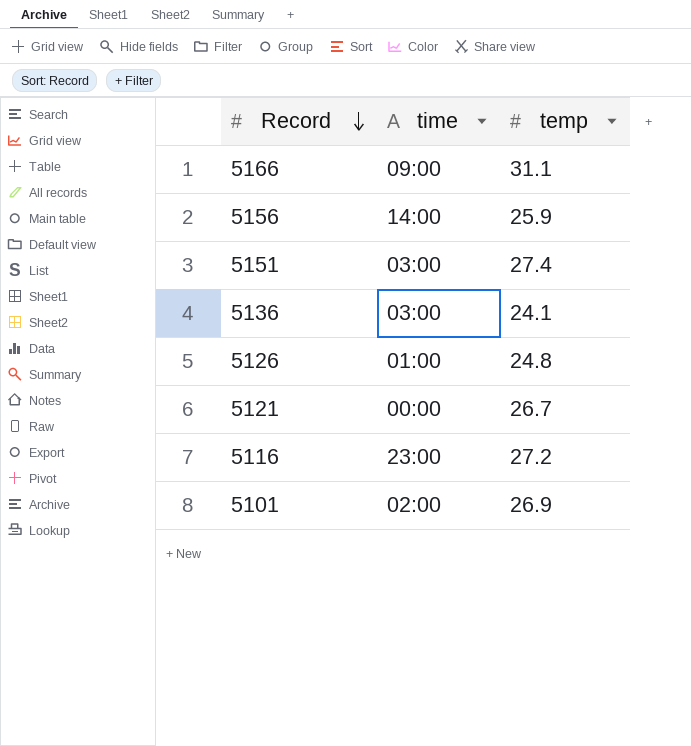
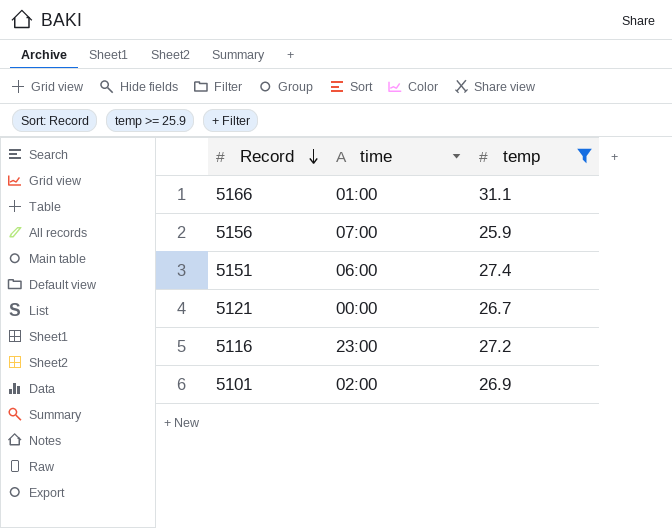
filter: none -> temp >= 25.9
5166 | time: 09:00 -> 01:00
5156 | time: 14:00 -> 07:00
5151 | time: 03:00 -> 06:00

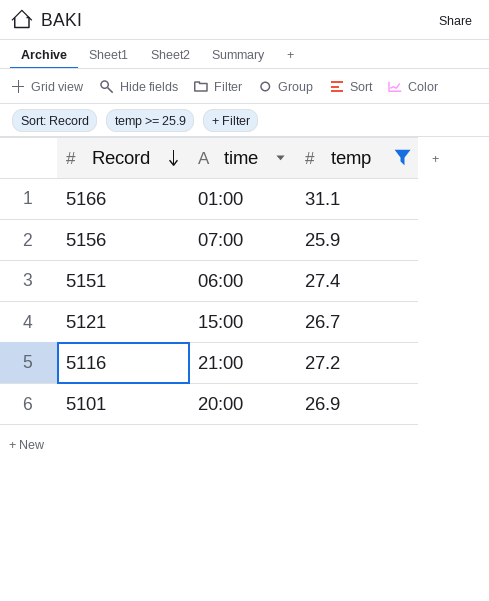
5121 | time: 00:00 -> 15:00
5116 | time: 23:00 -> 21:00
5101 | time: 02:00 -> 20:00

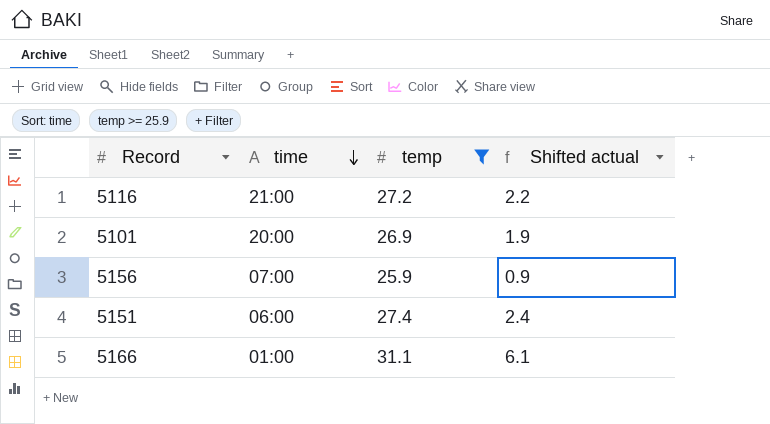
row order: Record descending -> time descending
column Shifted actual | formula: none -> [temp] - 25
row 5121: 15:00 | 26.7 -> none

